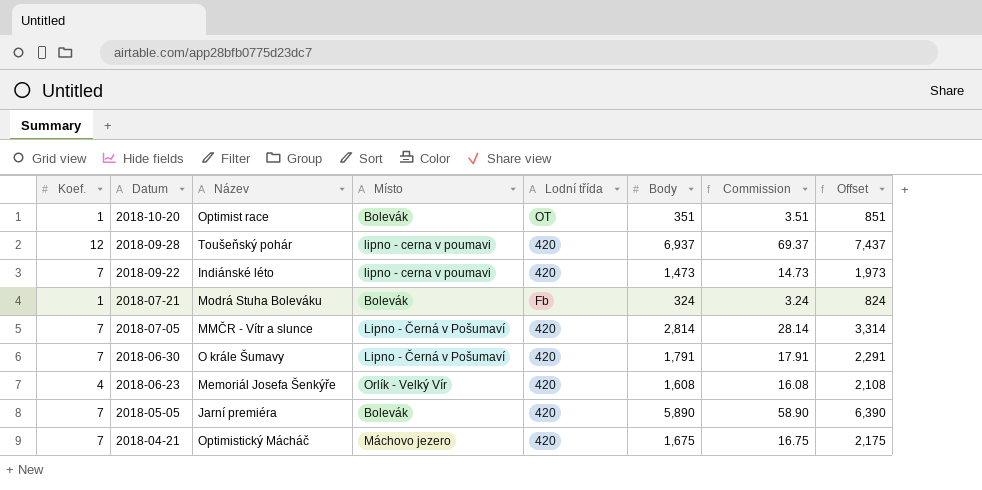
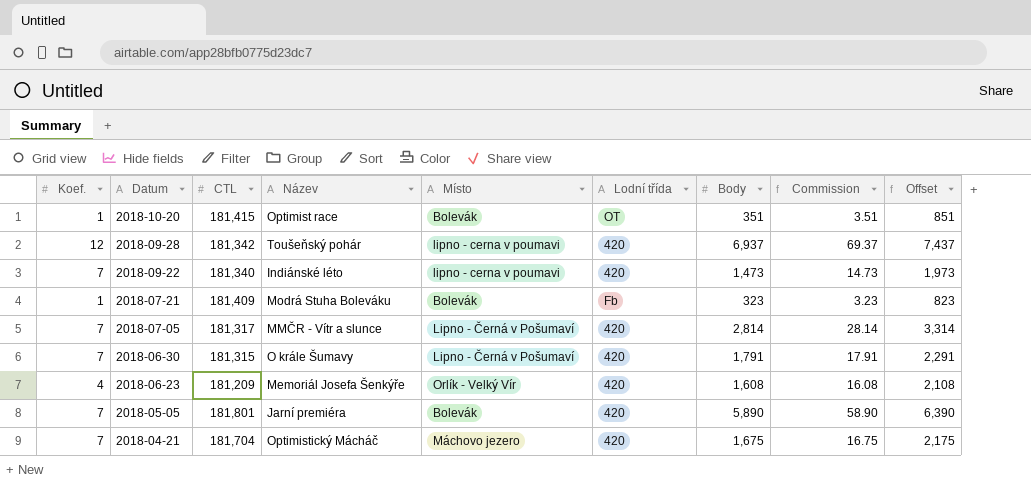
column CTL | position: none -> 3
2018-07-21 | Body: 324 -> 323
2018-07-21 | Commission: 3.24 -> 3.23
2018-07-21 | Offset: 824 -> 823

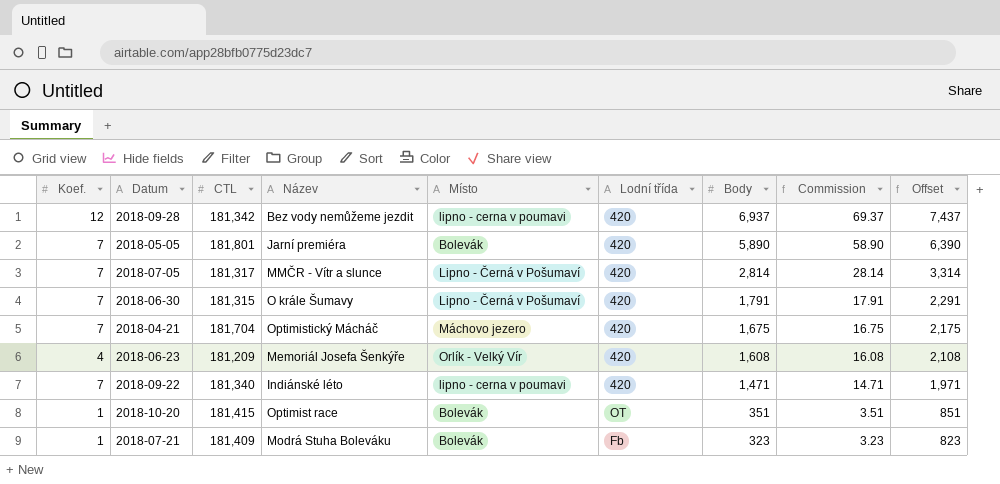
row order: Datum descending -> Body descending
2018-09-28 | Název: Toušeňský pohár -> Bez vody nemůžeme jezdit
2018-09-22 | Body: 1,473 -> 1,471
2018-09-22 | Commission: 14.73 -> 14.71
2018-09-22 | Offset: 1,973 -> 1,971

